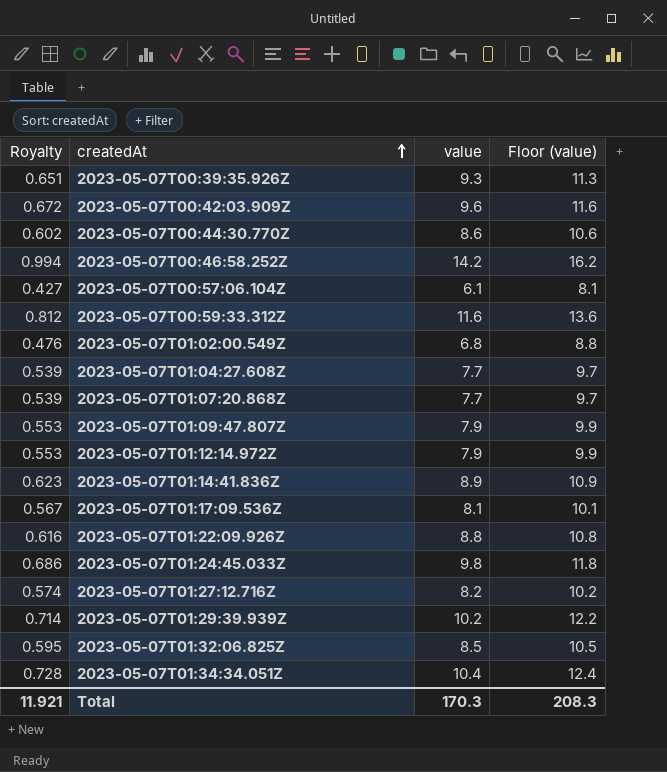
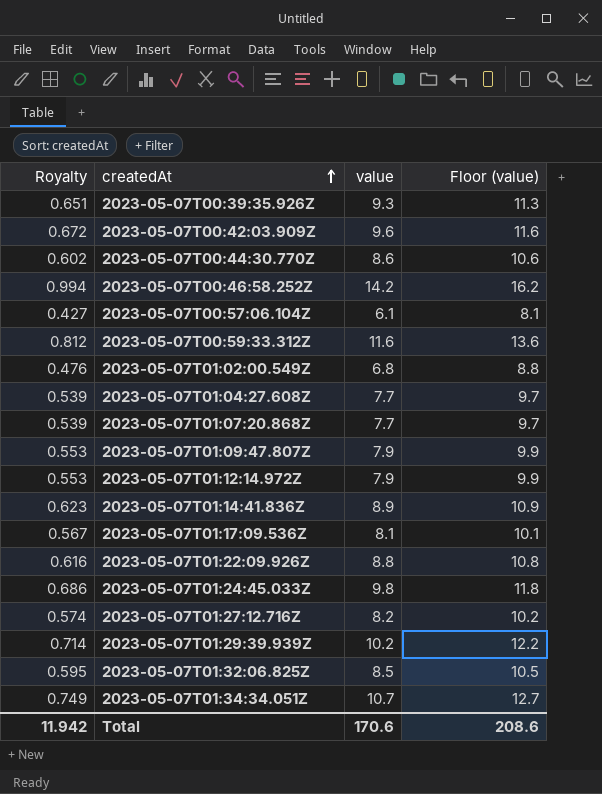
2023-05-07T01:34:34.051Z | Royalty: 0.728 -> 0.749
2023-05-07T01:34:34.051Z | value: 10.4 -> 10.7
2023-05-07T01:34:34.051Z | Floor (value): 12.4 -> 12.7
Total | Royalty: 11.921 -> 11.942
Total | value: 170.3 -> 170.6
Total | Floor (value): 208.3 -> 208.6

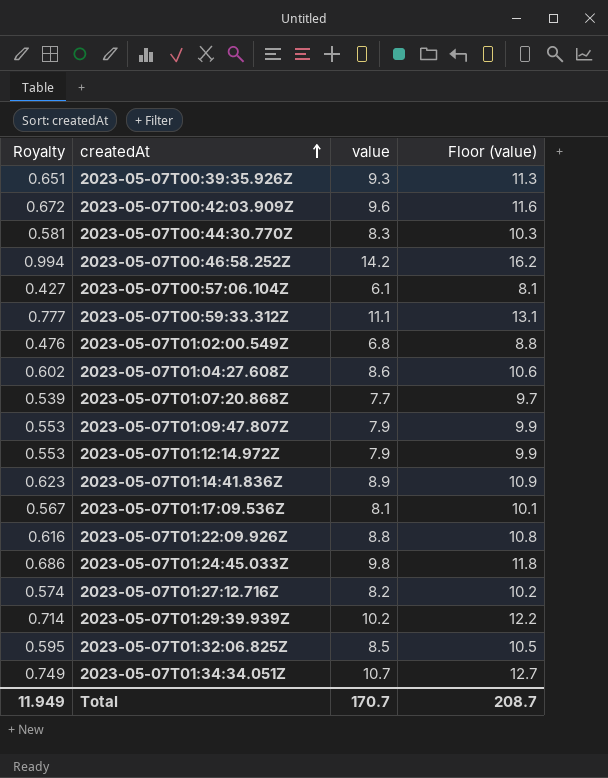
2023-05-07T00:44:30.770Z | Royalty: 0.602 -> 0.581
2023-05-07T00:44:30.770Z | value: 8.6 -> 8.3
2023-05-07T00:44:30.770Z | Floor (value): 10.6 -> 10.3
2023-05-07T00:59:33.312Z | Royalty: 0.812 -> 0.777
2023-05-07T00:59:33.312Z | value: 11.6 -> 11.1
2023-05-07T00:59:33.312Z | Floor (value): 13.6 -> 13.1
2023-05-07T01:04:27.608Z | Royalty: 0.539 -> 0.602
2023-05-07T01:04:27.608Z | value: 7.7 -> 8.6
2023-05-07T01:04:27.608Z | Floor (value): 9.7 -> 10.6
Total | Royalty: 11.942 -> 11.949
Total | value: 170.6 -> 170.7
Total | Floor (value): 208.6 -> 208.7

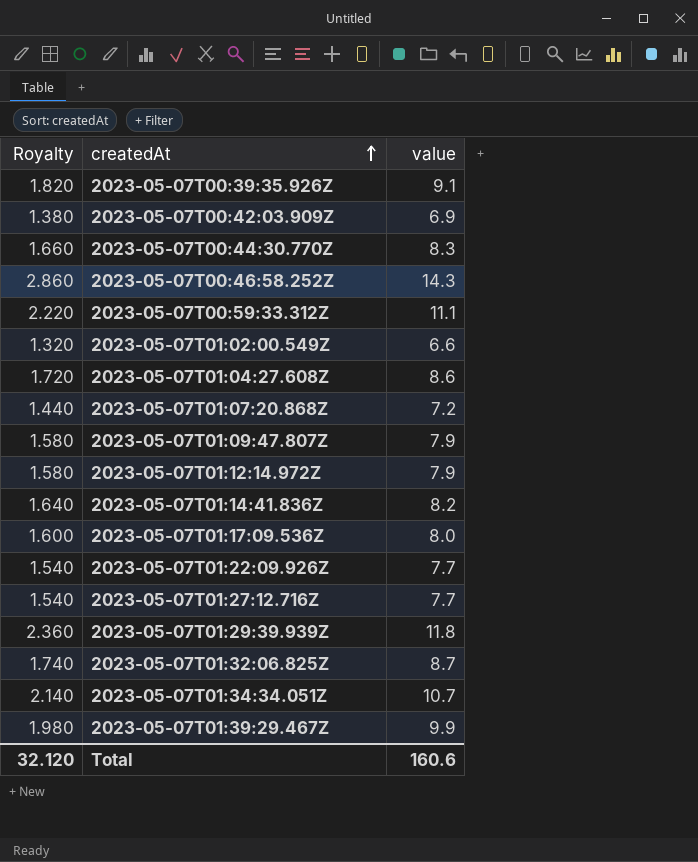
column Floor (value) | formula: [value] + 2 -> none
column Royalty | formula: [value] * 0.07 -> [value] * 0.2
row 2023-05-07T00:57:06.104Z: 0.427 | 6.1 | 8.1 -> none
row 2023-05-07T01:24:45.033Z: 0.686 | 9.8 | 11.8 -> none
2023-05-07T00:39:35.926Z | value: 9.3 -> 9.1
2023-05-07T00:42:03.909Z | value: 9.6 -> 6.9
2023-05-07T00:46:58.252Z | value: 14.2 -> 14.3
2023-05-07T01:02:00.549Z | value: 6.8 -> 6.6
2023-05-07T01:07:20.868Z | value: 7.7 -> 7.2
2023-05-07T01:14:41.836Z | value: 8.9 -> 8.2
2023-05-07T01:17:09.536Z | value: 8.1 -> 8.0
2023-05-07T01:22:09.926Z | value: 8.8 -> 7.7
2023-05-07T01:27:12.716Z | value: 8.2 -> 7.7
2023-05-07T01:29:39.939Z | value: 10.2 -> 11.8
2023-05-07T01:32:06.825Z | value: 8.5 -> 8.7
row 2023-05-07T01:39:29.467Z: none -> 1.980 | 9.9
Total | Royalty: 11.949 -> 32.120
Total | value: 170.7 -> 160.6

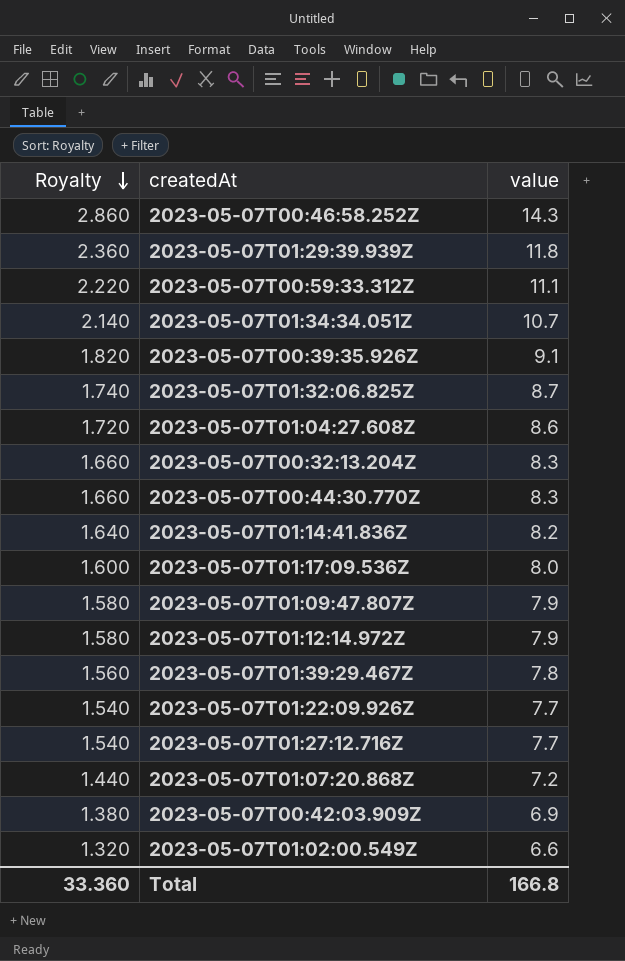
row order: createdAt ascending -> Royalty descending
row 2023-05-07T00:32:13.204Z: none -> 1.660 | 8.3
2023-05-07T01:39:29.467Z | Royalty: 1.980 -> 1.560
2023-05-07T01:39:29.467Z | value: 9.9 -> 7.8
Total | Royalty: 32.120 -> 33.360
Total | value: 160.6 -> 166.8

